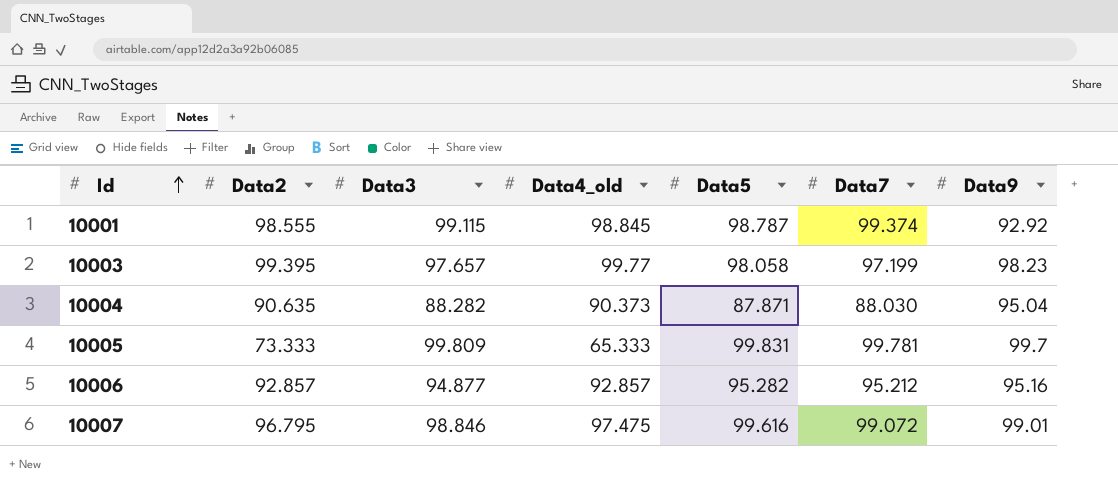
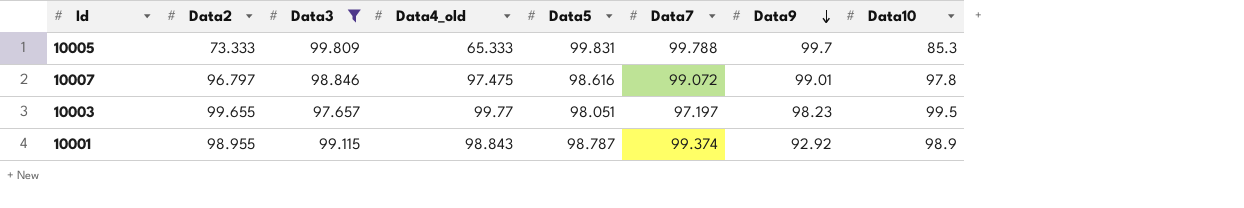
filter: none -> Data3 >= 97.657
row order: Id ascending -> Data9 descending
column Data10 | position: none -> 8
10005 | Data7: 99.781 -> 99.788
10007 | Data2: 96.795 -> 96.797
10007 | Data5: 99.616 -> 98.616
10003 | Data2: 99.395 -> 99.655
10003 | Data5: 98.058 -> 98.051
10003 | Data7: 97.199 -> 97.197
10001 | Data2: 98.555 -> 98.955
10001 | Data4_old: 98.845 -> 98.843

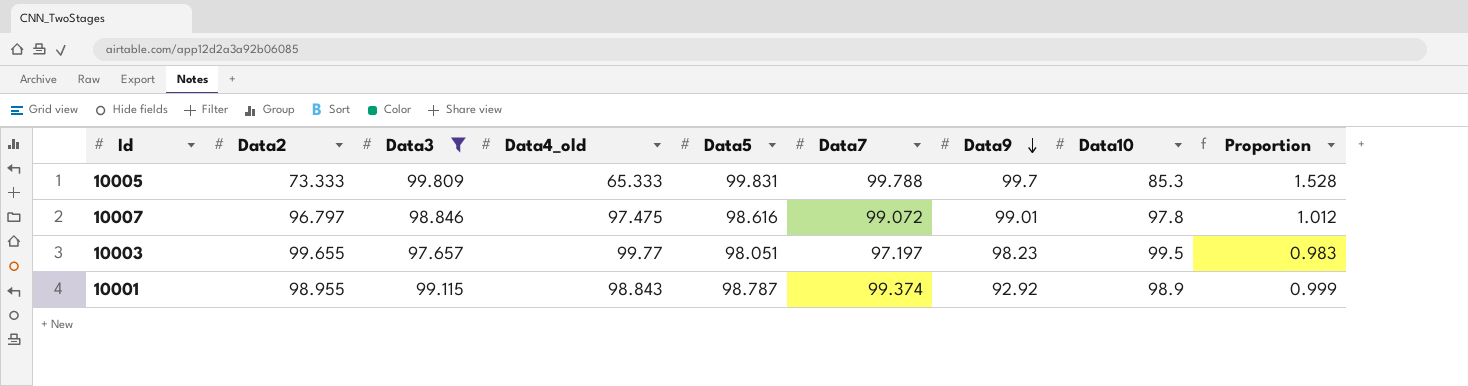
column Proportion | formula: none -> [Data5] / [Data4_old]

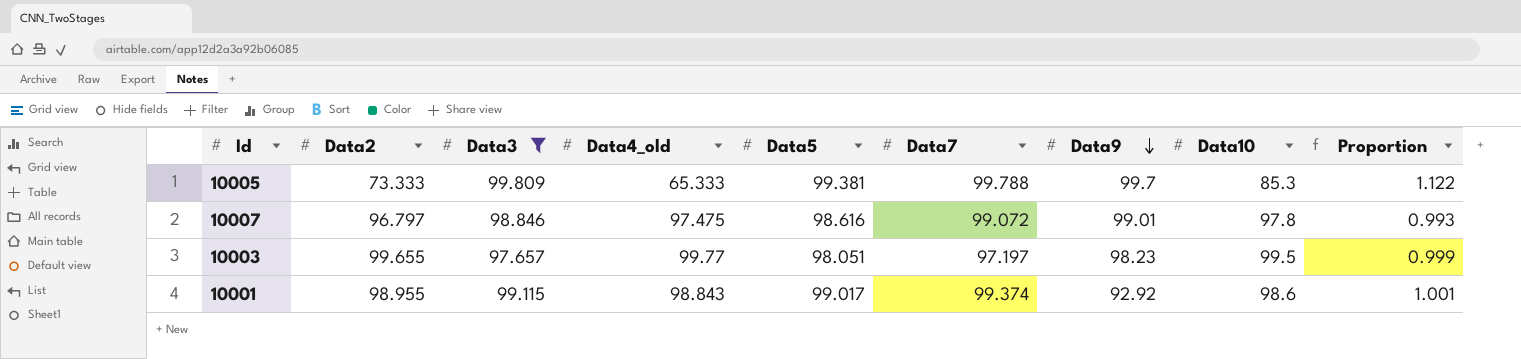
column Proportion | formula: [Data5] / [Data4_old] -> [Data2] / [Data4_old]
10005 | Data5: 99.831 -> 99.381
10001 | Data5: 98.787 -> 99.017
10001 | Data10: 98.9 -> 98.6

